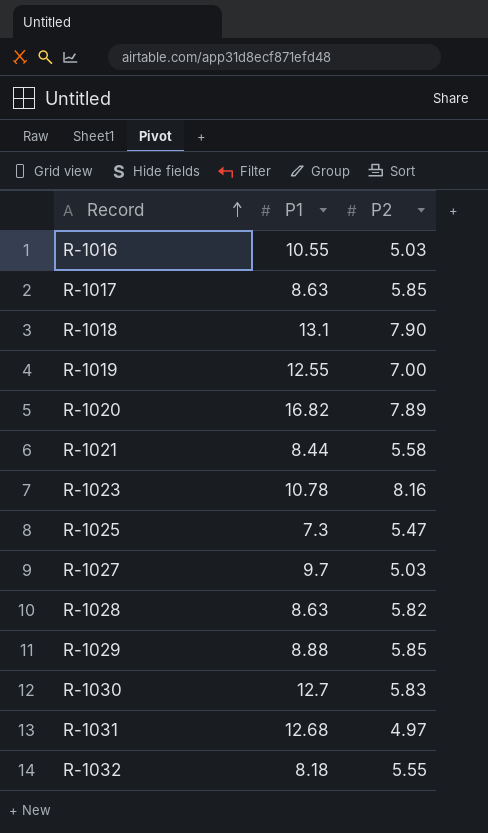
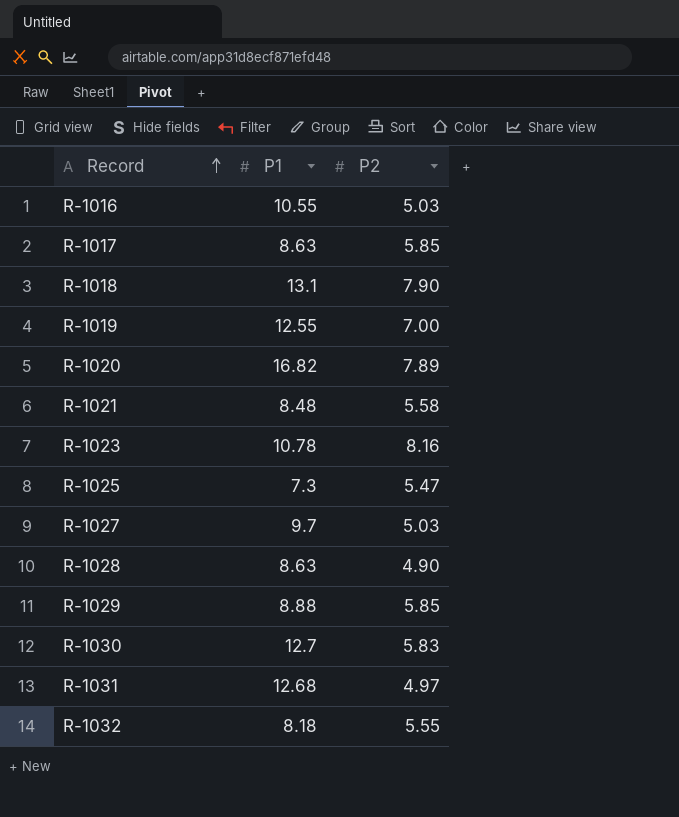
R-1021 | P1: 8.44 -> 8.48
R-1028 | P2: 5.82 -> 4.90

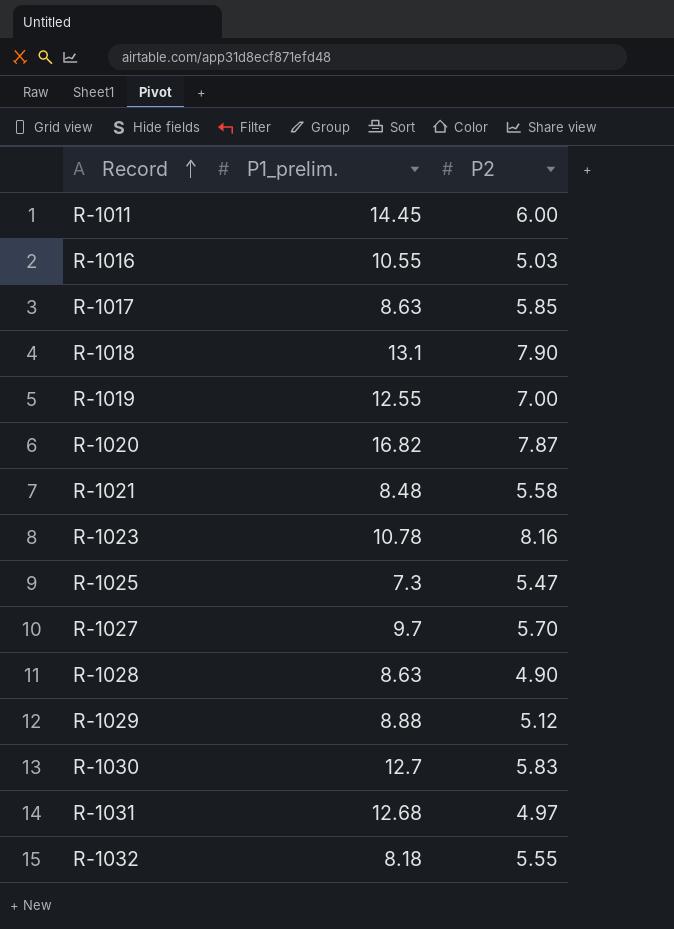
column name: P1 -> P1_prelim.
row R-1011: none -> 14.45 | 6.00
R-1020 | P2: 7.89 -> 7.87
R-1027 | P2: 5.03 -> 5.70
R-1029 | P2: 5.85 -> 5.12

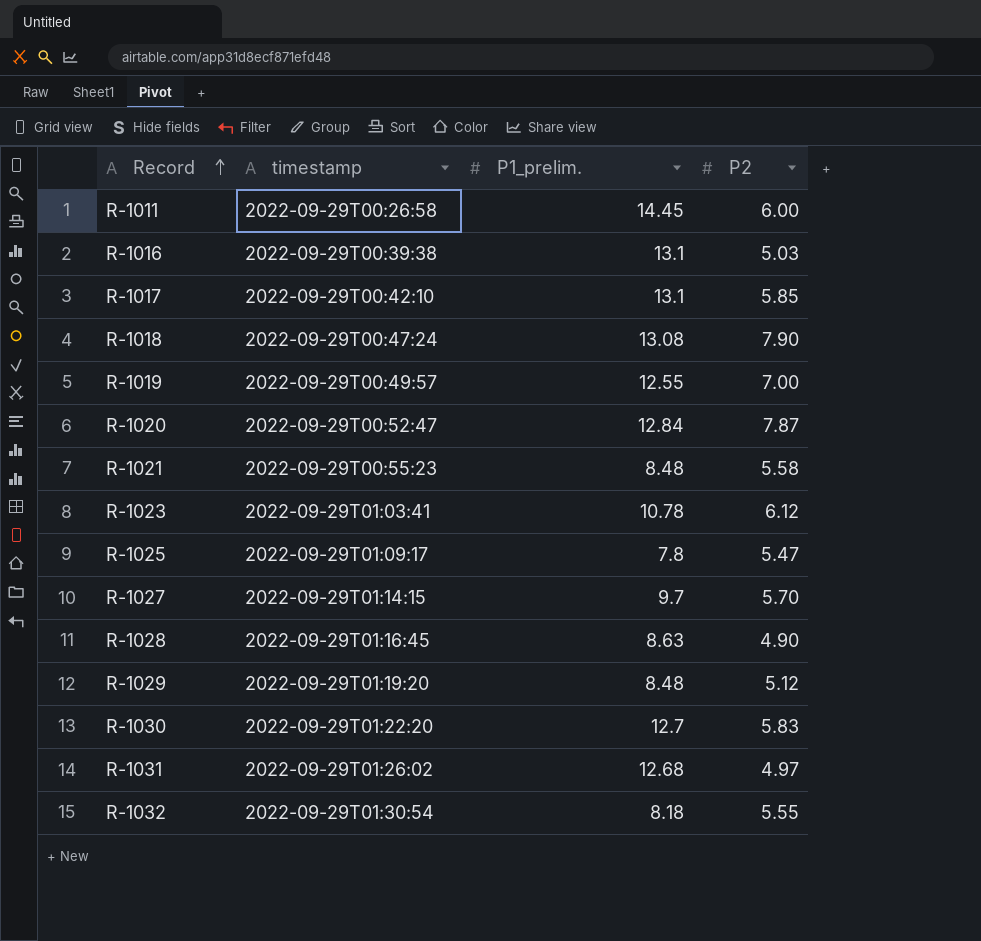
column timestamp | position: none -> 2
R-1016 | P1_prelim.: 10.55 -> 13.1
R-1017 | P1_prelim.: 8.63 -> 13.1
R-1018 | P1_prelim.: 13.1 -> 13.08
R-1020 | P1_prelim.: 16.82 -> 12.84
R-1023 | P2: 8.16 -> 6.12
R-1025 | P1_prelim.: 7.3 -> 7.8
R-1029 | P1_prelim.: 8.88 -> 8.48

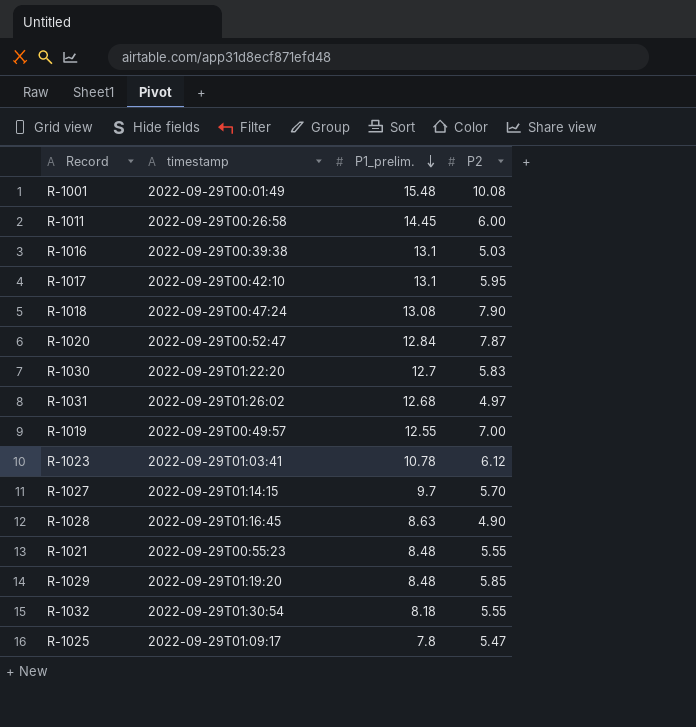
row order: Record ascending -> P1_prelim. descending
row R-1001: none -> 2022-09-29T00:01:49 | 15.48 | 10.08
R-1017 | P2: 5.85 -> 5.95
R-1021 | P2: 5.58 -> 5.55
R-1029 | P2: 5.12 -> 5.85

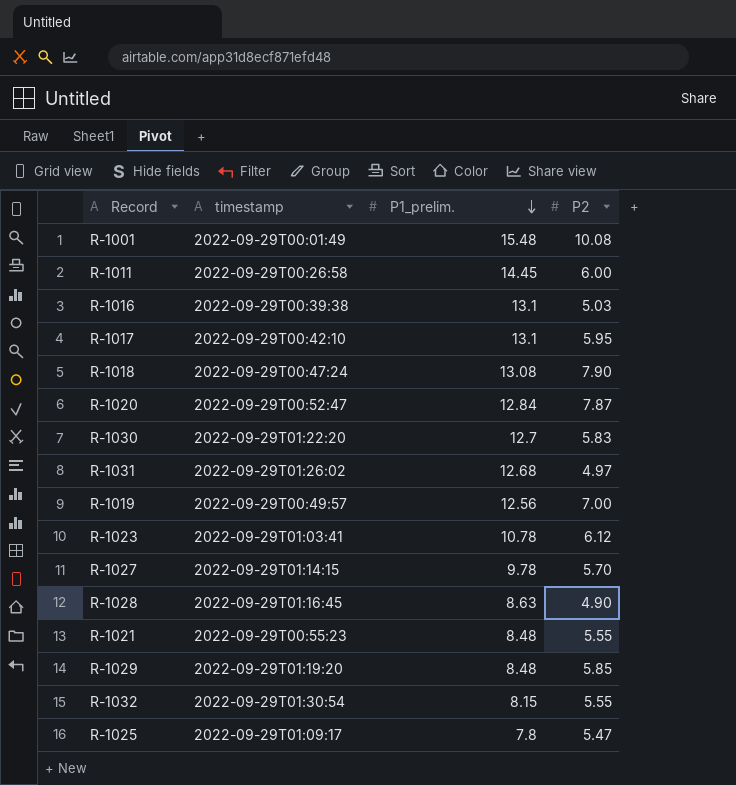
R-1019 | P1_prelim.: 12.55 -> 12.56
R-1027 | P1_prelim.: 9.7 -> 9.78
R-1032 | P1_prelim.: 8.18 -> 8.15

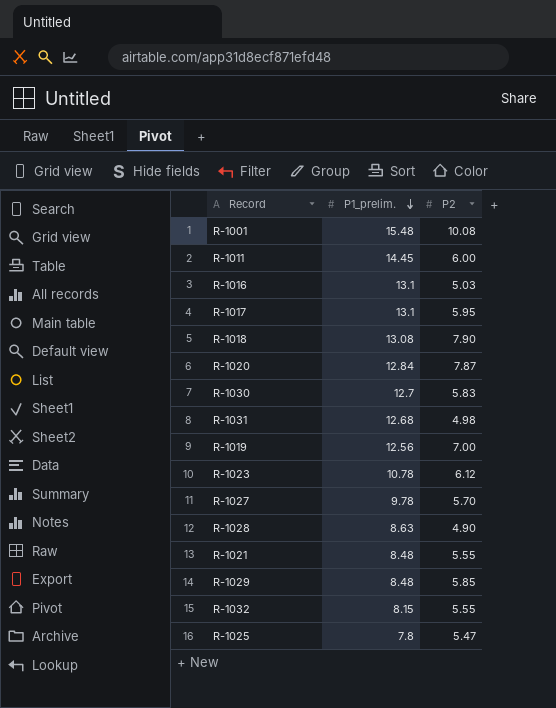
column timestamp | position: 2 -> none
R-1031 | P2: 4.97 -> 4.98

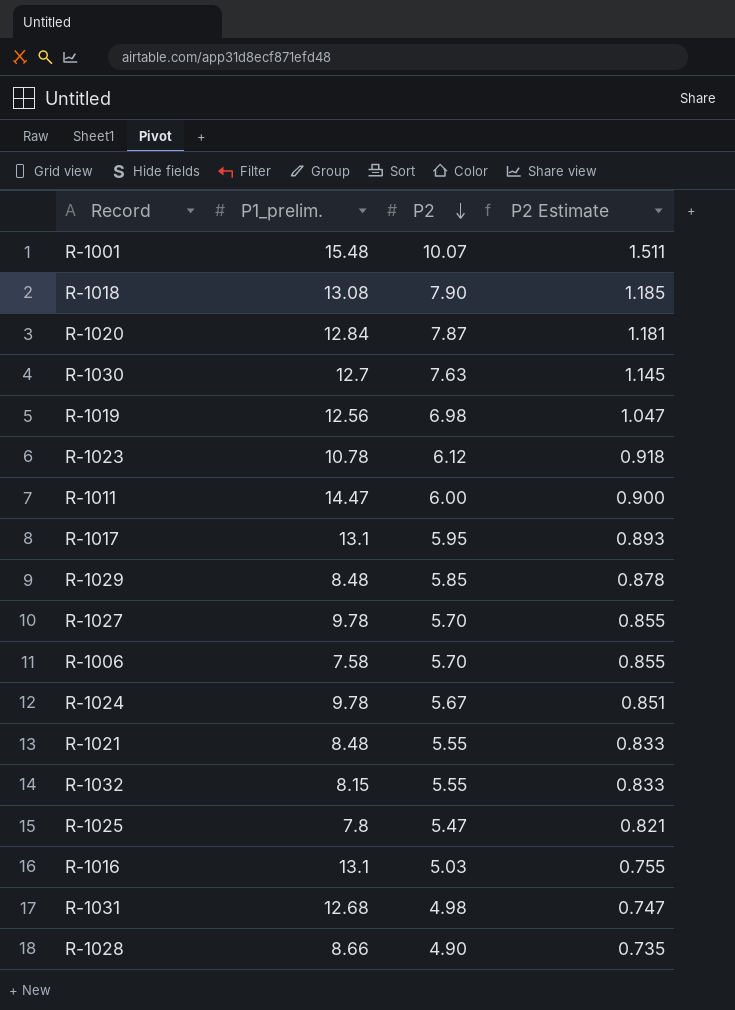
row order: P1_prelim. descending -> P2 descending
column P2 Estimate | formula: none -> [P2] * 0.15
R-1001 | P2: 10.08 -> 10.07
R-1030 | P2: 5.83 -> 7.63
R-1019 | P2: 7.00 -> 6.98
R-1011 | P1_prelim.: 14.45 -> 14.47
row R-1006: none -> 7.58 | 5.70 | 0.855
row R-1024: none -> 9.78 | 5.67 | 0.851
R-1028 | P1_prelim.: 8.63 -> 8.66

